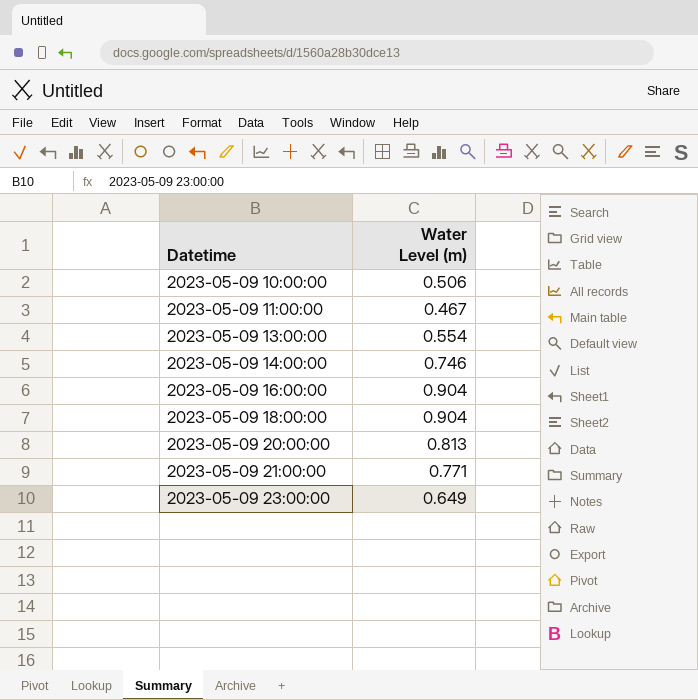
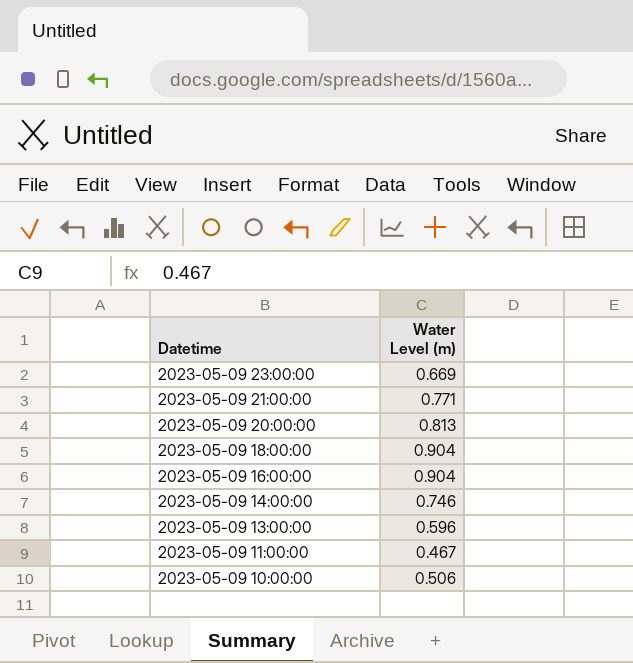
row order: Datetime ascending -> Datetime descending
2023-05-09 23:00:00 | Water Level (m): 0.649 -> 0.669
2023-05-09 13:00:00 | Water Level (m): 0.554 -> 0.596

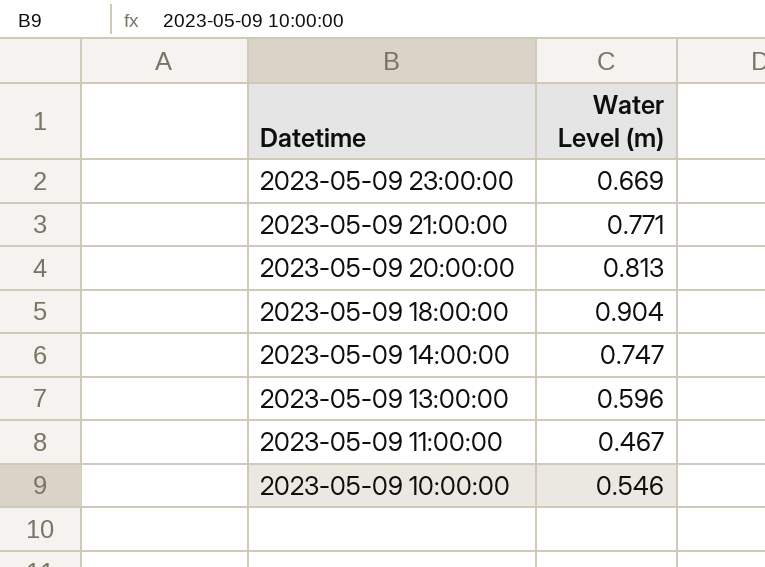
row 2023-05-09 16:00:00: 0.904 -> none
2023-05-09 14:00:00 | Water Level (m): 0.746 -> 0.747
2023-05-09 10:00:00 | Water Level (m): 0.506 -> 0.546

